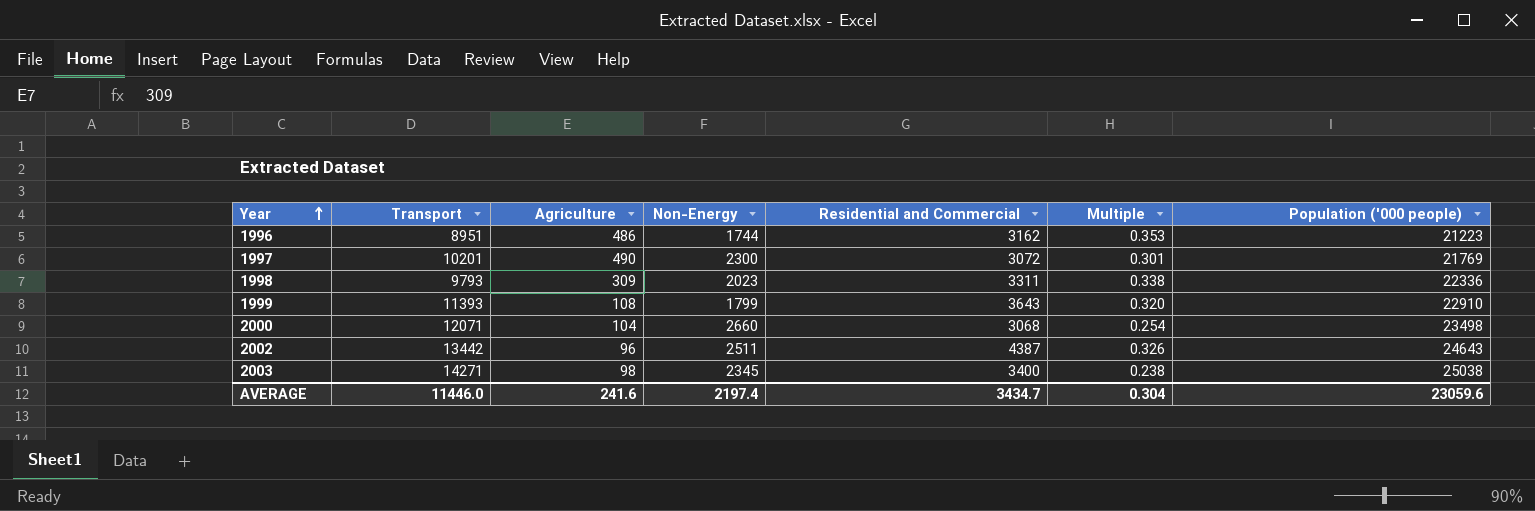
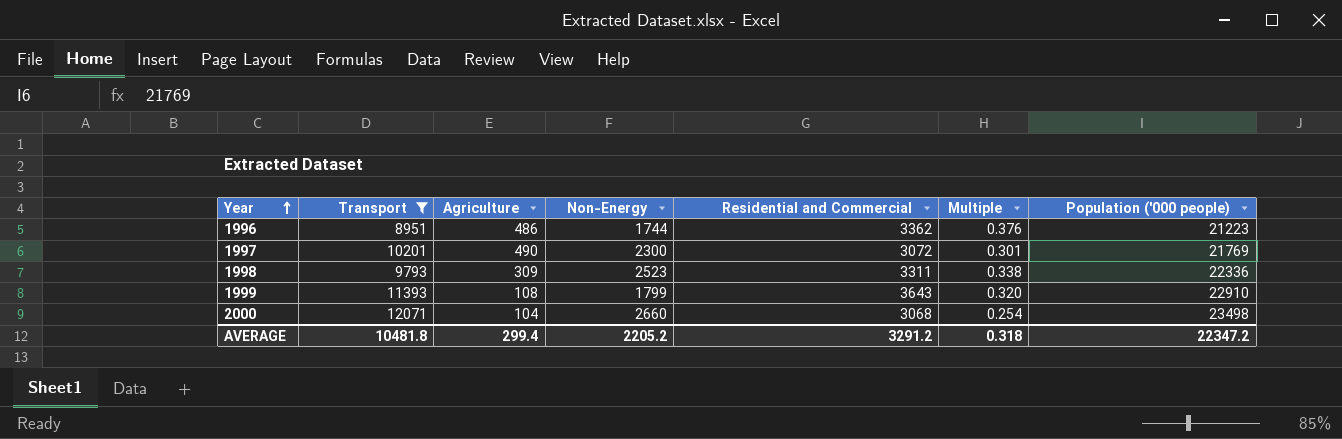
filter: none -> Transport <= 12071
1996 | Residential and Commercial: 3162 -> 3362
1996 | Multiple: 0.353 -> 0.376
1998 | Non-Energy: 2023 -> 2523
AVERAGE | Transport: 11446.0 -> 10481.8
AVERAGE | Agriculture: 241.6 -> 299.4
AVERAGE | Non-Energy: 2197.4 -> 2205.2
AVERAGE | Residential and Commercial: 3434.7 -> 3291.2
AVERAGE | Multiple: 0.304 -> 0.318
AVERAGE | Population ('000 people): 23059.6 -> 22347.2

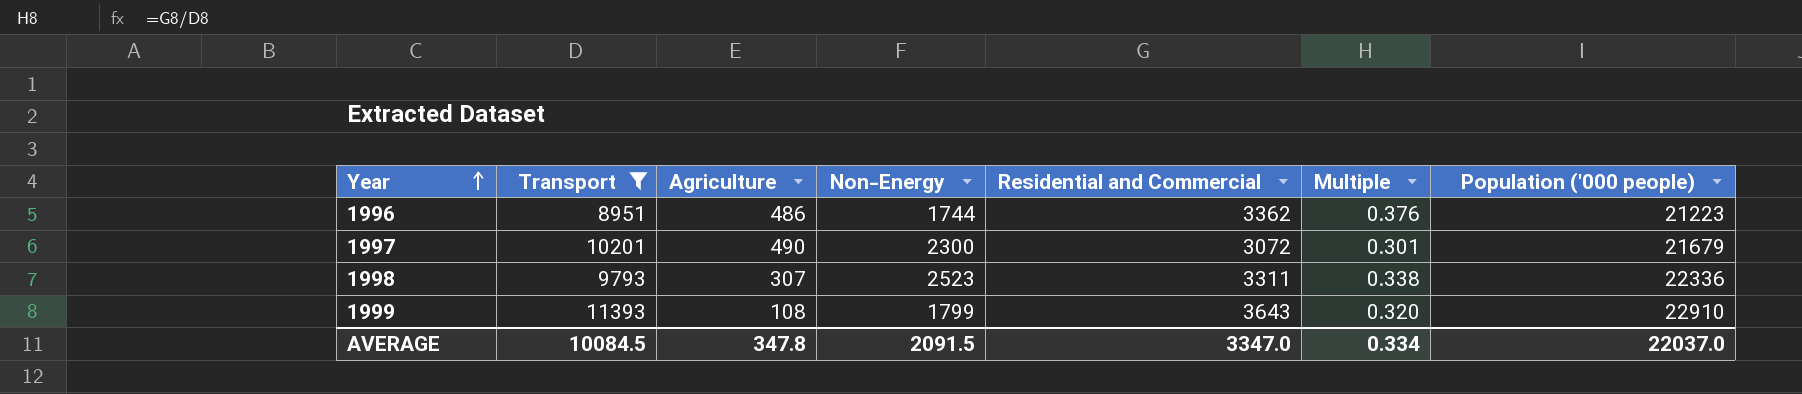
row 2000: 12071 | 104 | 2660 | 3068 | 0.254 | 23498 -> none
1997 | Population ('000 people): 21769 -> 21679
1998 | Agriculture: 309 -> 307
AVERAGE | Transport: 10481.8 -> 10084.5
AVERAGE | Agriculture: 299.4 -> 347.8
AVERAGE | Non-Energy: 2205.2 -> 2091.5
AVERAGE | Residential and Commercial: 3291.2 -> 3347.0
AVERAGE | Multiple: 0.318 -> 0.334
AVERAGE | Population ('000 people): 22347.2 -> 22037.0

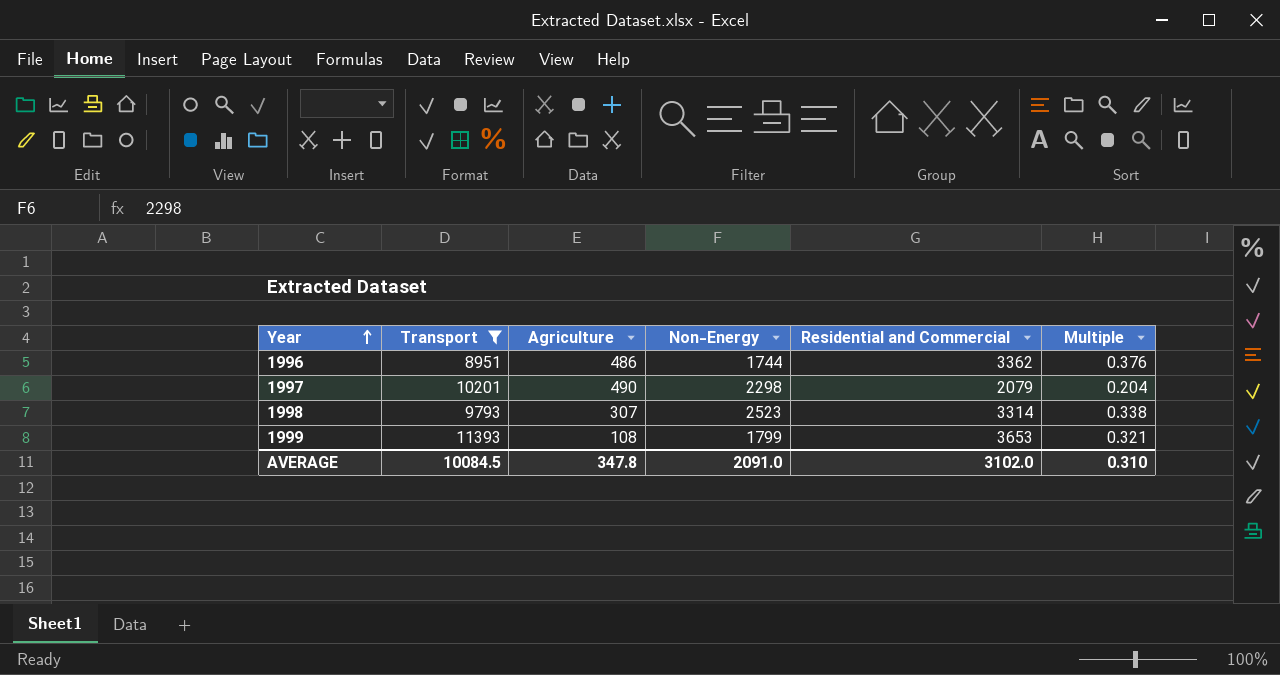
column Population ('000 people) | position: 7 -> none
1997 | Non-Energy: 2300 -> 2298
1997 | Residential and Commercial: 3072 -> 2079
1997 | Multiple: 0.301 -> 0.204
1998 | Residential and Commercial: 3311 -> 3314
1999 | Residential and Commercial: 3643 -> 3653
1999 | Multiple: 0.320 -> 0.321
AVERAGE | Non-Energy: 2091.5 -> 2091.0
AVERAGE | Residential and Commercial: 3347.0 -> 3102.0
AVERAGE | Multiple: 0.334 -> 0.310

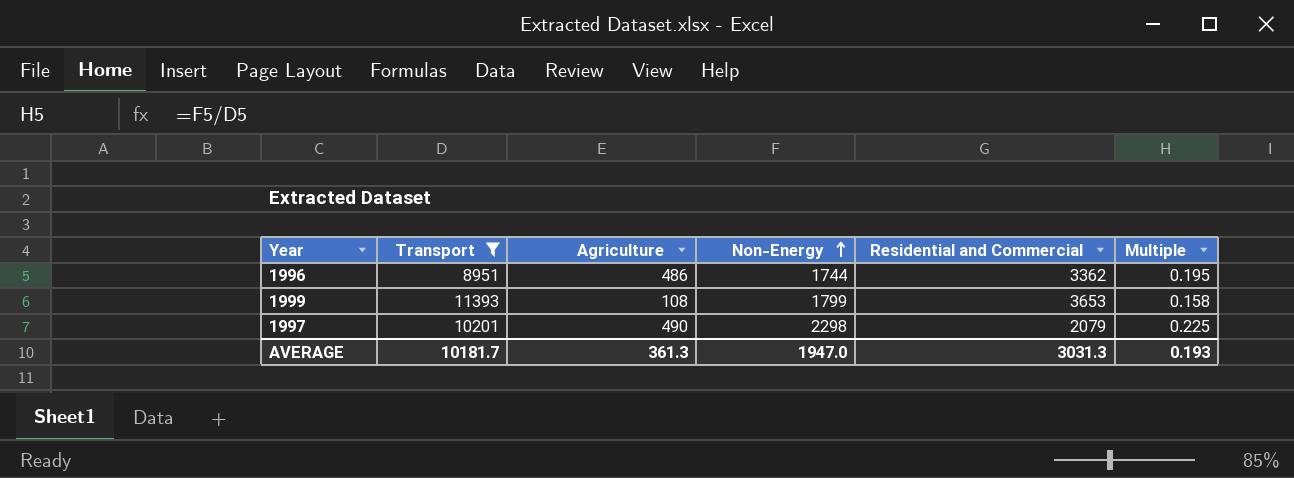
row order: Year ascending -> Non-Energy ascending
column Multiple | formula: [Residential and Commercial] / [Transport] -> [Non-Energy] / [Transport]
row 1998: 9793 | 307 | 2523 | 3314 | 0.338 -> none
AVERAGE | Transport: 10084.5 -> 10181.7
AVERAGE | Agriculture: 347.8 -> 361.3
AVERAGE | Non-Energy: 2091.0 -> 1947.0
AVERAGE | Residential and Commercial: 3102.0 -> 3031.3
AVERAGE | Multiple: 0.310 -> 0.193

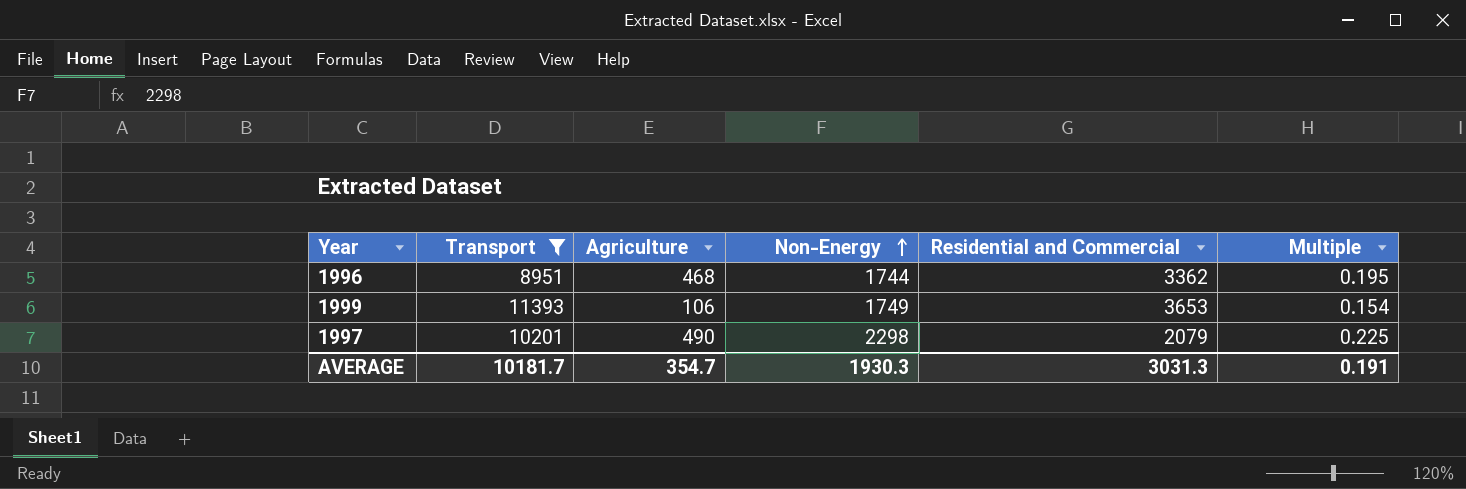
1996 | Agriculture: 486 -> 468
1999 | Agriculture: 108 -> 106
1999 | Non-Energy: 1799 -> 1749
1999 | Multiple: 0.158 -> 0.154
AVERAGE | Agriculture: 361.3 -> 354.7
AVERAGE | Non-Energy: 1947.0 -> 1930.3
AVERAGE | Multiple: 0.193 -> 0.191

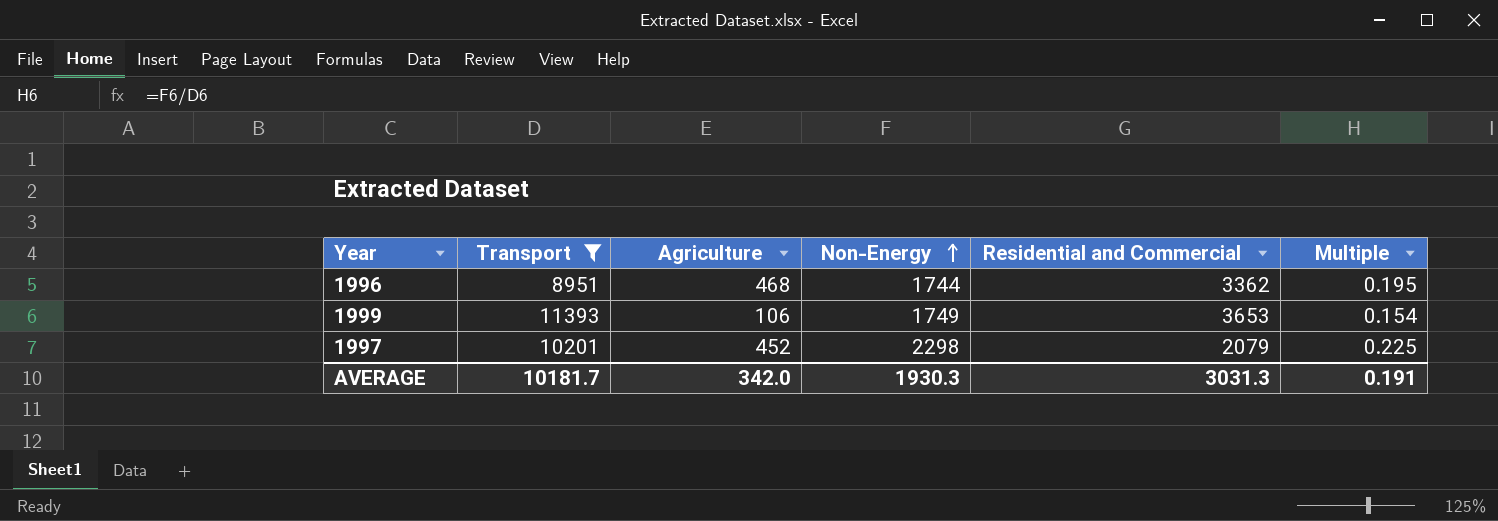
1997 | Agriculture: 490 -> 452
AVERAGE | Agriculture: 354.7 -> 342.0

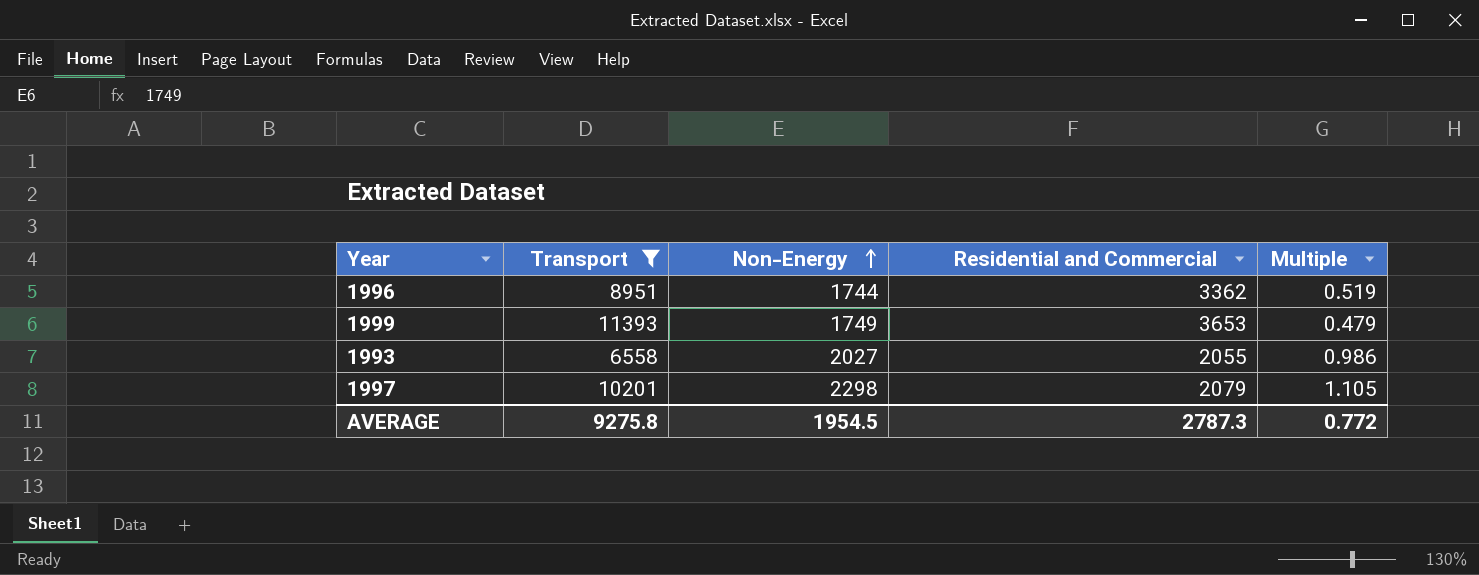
column Agriculture | position: 3 -> none
column Multiple | formula: [Non-Energy] / [Transport] -> [Non-Energy] / [Residential and Commercial]
row 1993: none -> 6558 | 2027 | 2055 | 0.986
AVERAGE | Transport: 10181.7 -> 9275.8
AVERAGE | Non-Energy: 1930.3 -> 1954.5
AVERAGE | Residential and Commercial: 3031.3 -> 2787.3
AVERAGE | Multiple: 0.191 -> 0.772

